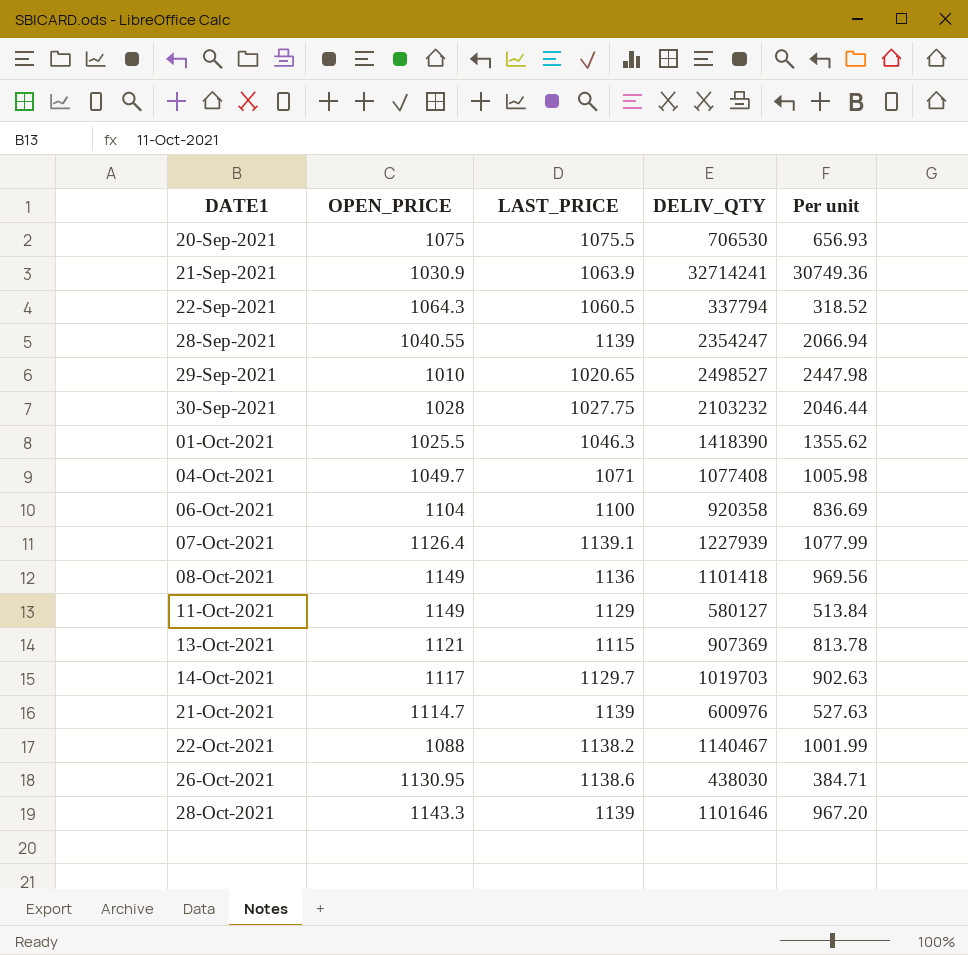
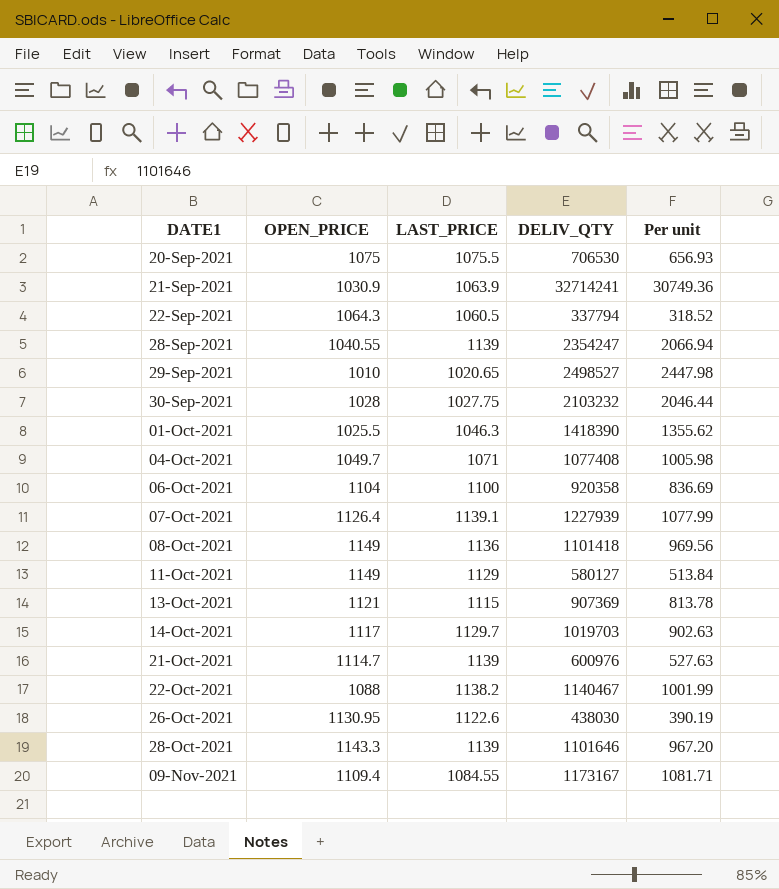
26-Oct-2021 | LAST_PRICE: 1138.6 -> 1122.6
26-Oct-2021 | Per unit: 384.71 -> 390.19
row 09-Nov-2021: none -> 1109.4 | 1084.55 | 1173167 | 1081.71

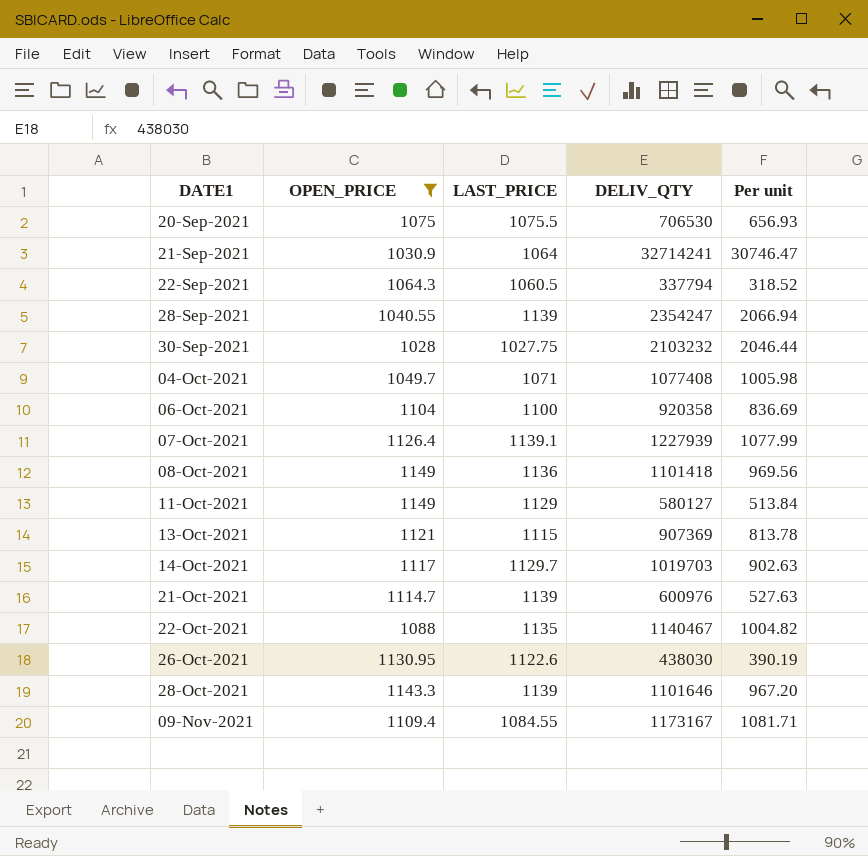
filter: none -> OPEN_PRICE >= 1028
21-Sep-2021 | LAST_PRICE: 1063.9 -> 1064
21-Sep-2021 | Per unit: 30749.36 -> 30746.47
22-Oct-2021 | LAST_PRICE: 1138.2 -> 1135
22-Oct-2021 | Per unit: 1001.99 -> 1004.82

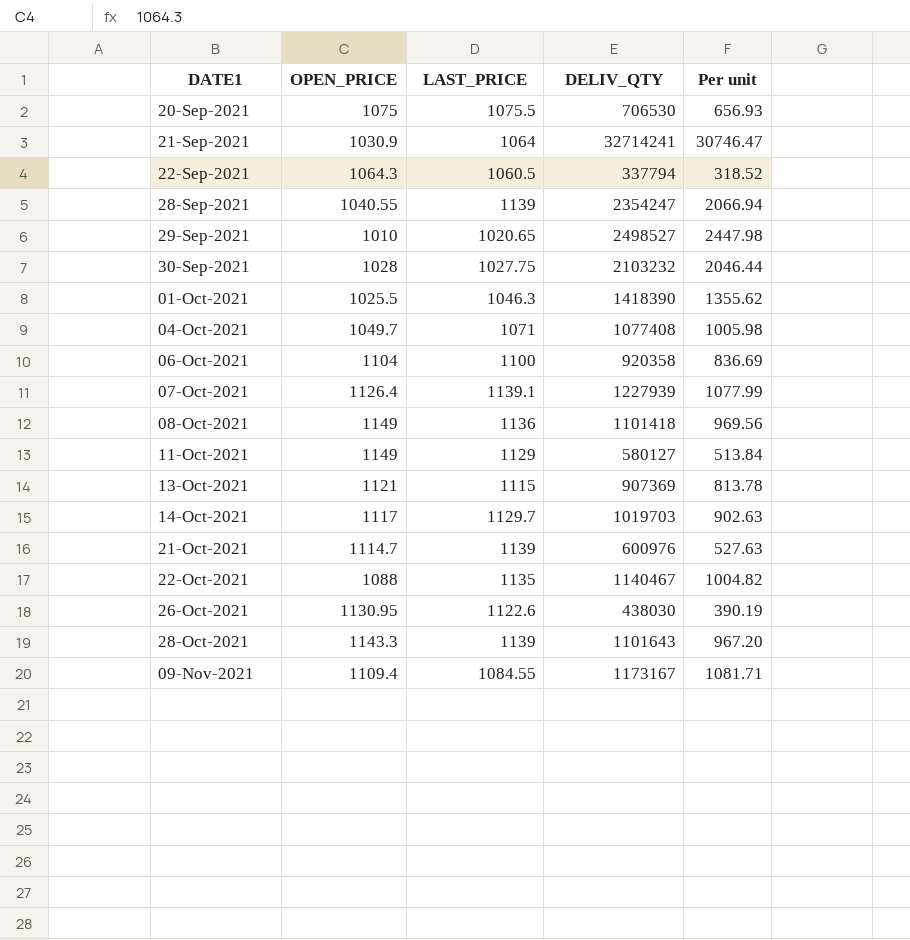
filter: OPEN_PRICE >= 1028 -> none
28-Oct-2021 | DELIV_QTY: 1101646 -> 1101643

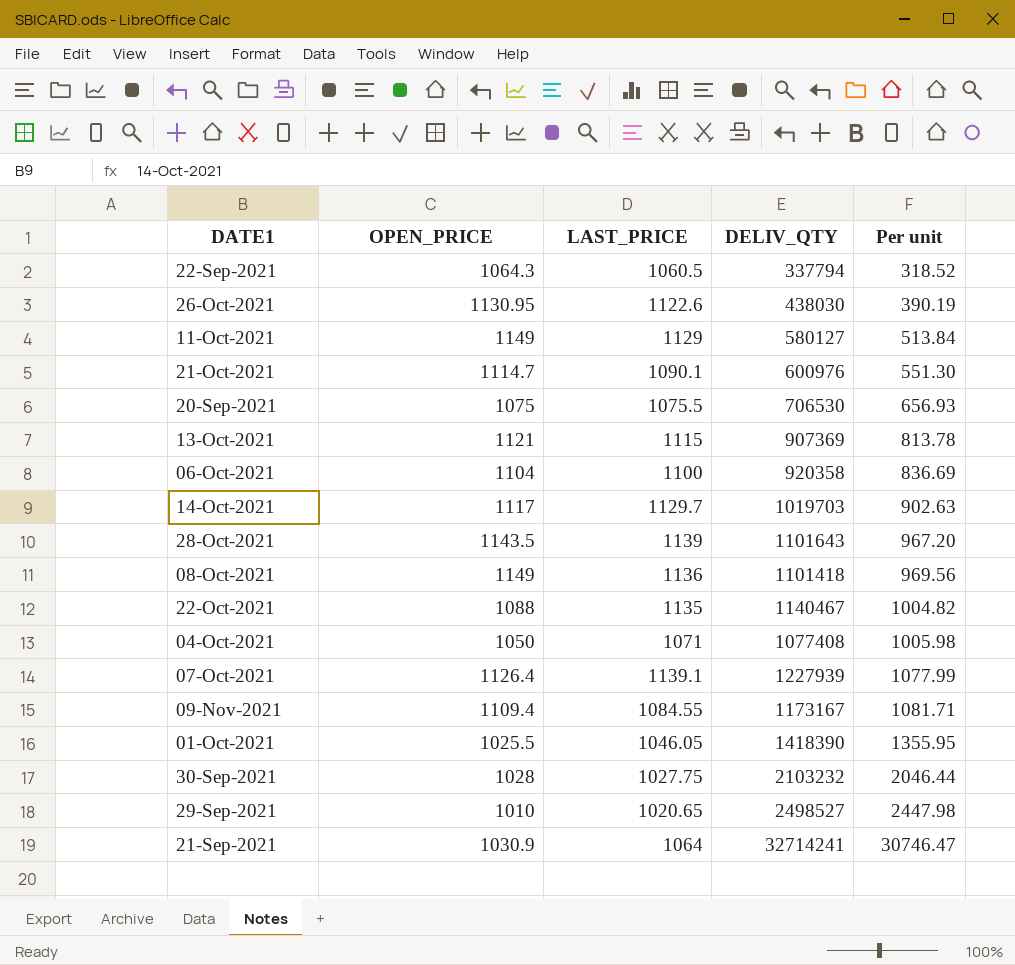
row order: DATE1 ascending -> Per unit ascending
row 28-Sep-2021: 1040.55 | 1139 | 2354247 | 2066.94 -> none
21-Oct-2021 | LAST_PRICE: 1139 -> 1090.1
21-Oct-2021 | Per unit: 527.63 -> 551.30
28-Oct-2021 | OPEN_PRICE: 1143.3 -> 1143.5
04-Oct-2021 | OPEN_PRICE: 1049.7 -> 1050
01-Oct-2021 | LAST_PRICE: 1046.3 -> 1046.05
01-Oct-2021 | Per unit: 1355.62 -> 1355.95

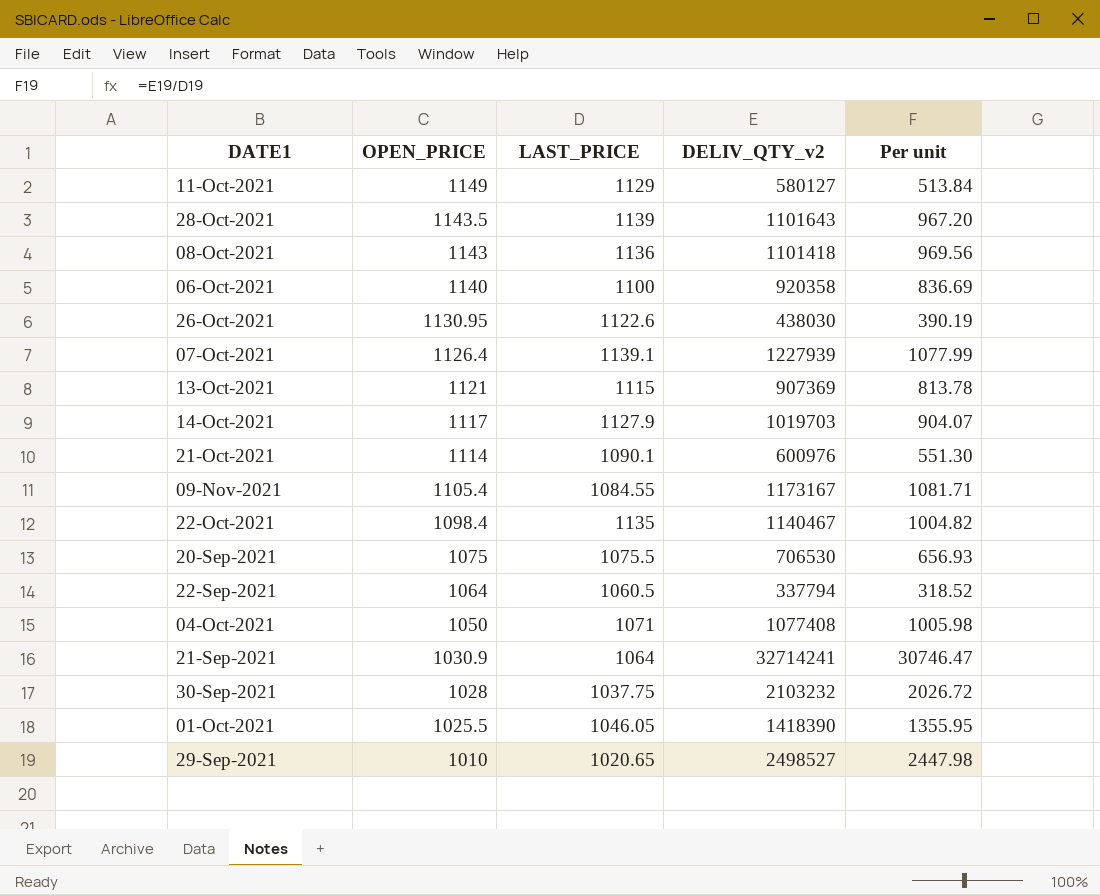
row order: Per unit ascending -> OPEN_PRICE descending
column name: DELIV_QTY -> DELIV_QTY_v2
08-Oct-2021 | OPEN_PRICE: 1149 -> 1143
06-Oct-2021 | OPEN_PRICE: 1104 -> 1140
14-Oct-2021 | LAST_PRICE: 1129.7 -> 1127.9
14-Oct-2021 | Per unit: 902.63 -> 904.07
21-Oct-2021 | OPEN_PRICE: 1114.7 -> 1114
09-Nov-2021 | OPEN_PRICE: 1109.4 -> 1105.4
22-Oct-2021 | OPEN_PRICE: 1088 -> 1098.4
22-Sep-2021 | OPEN_PRICE: 1064.3 -> 1064
30-Sep-2021 | LAST_PRICE: 1027.75 -> 1037.75
30-Sep-2021 | Per unit: 2046.44 -> 2026.72

